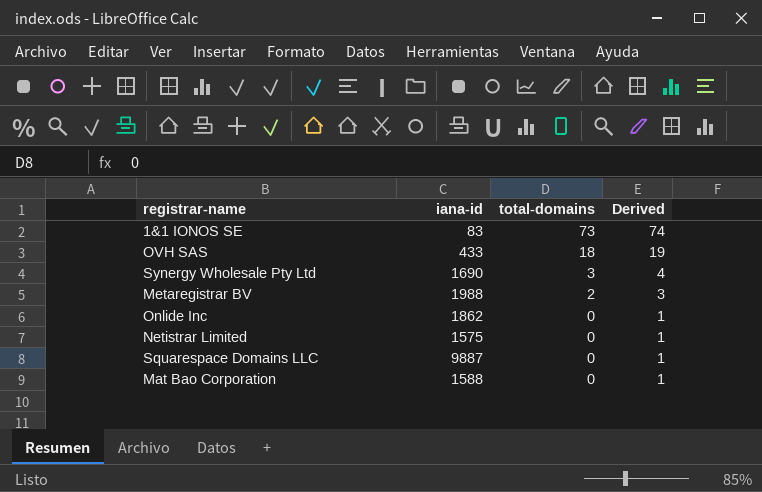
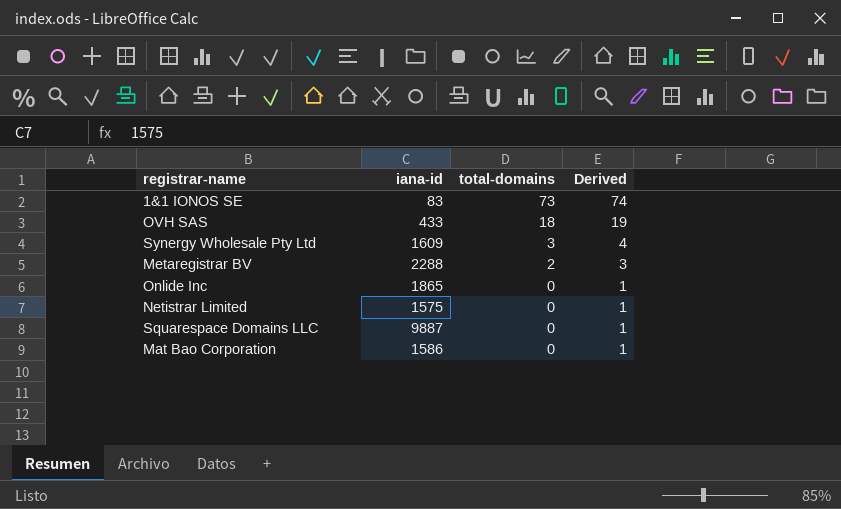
Synergy Wholesale Pty Ltd | iana-id: 1690 -> 1609
Metaregistrar BV | iana-id: 1988 -> 2288
Onlide Inc | iana-id: 1862 -> 1865
Mat Bao Corporation | iana-id: 1588 -> 1586

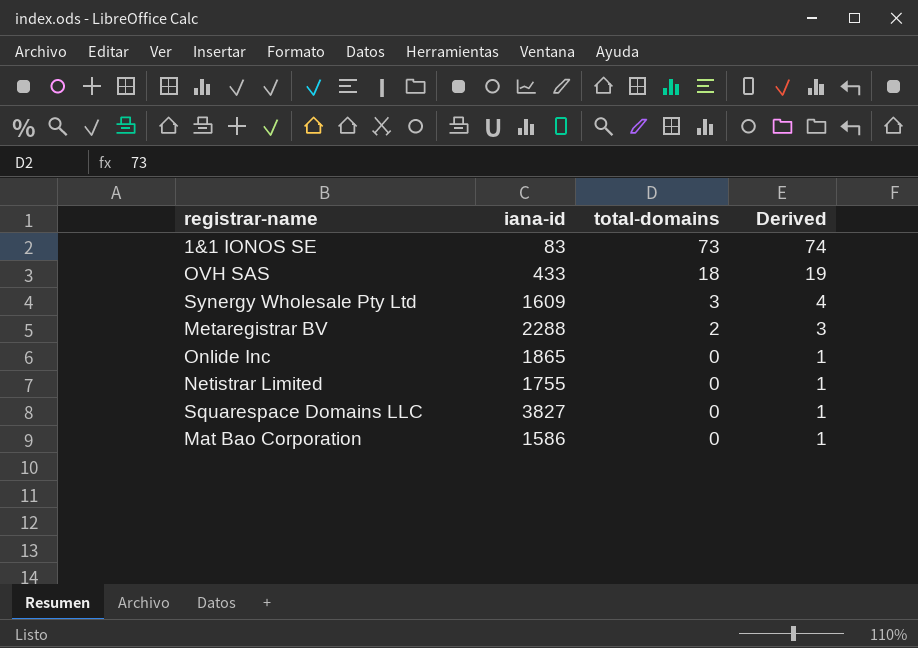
Netistrar Limited | iana-id: 1575 -> 1755
Squarespace Domains LLC | iana-id: 9887 -> 3827

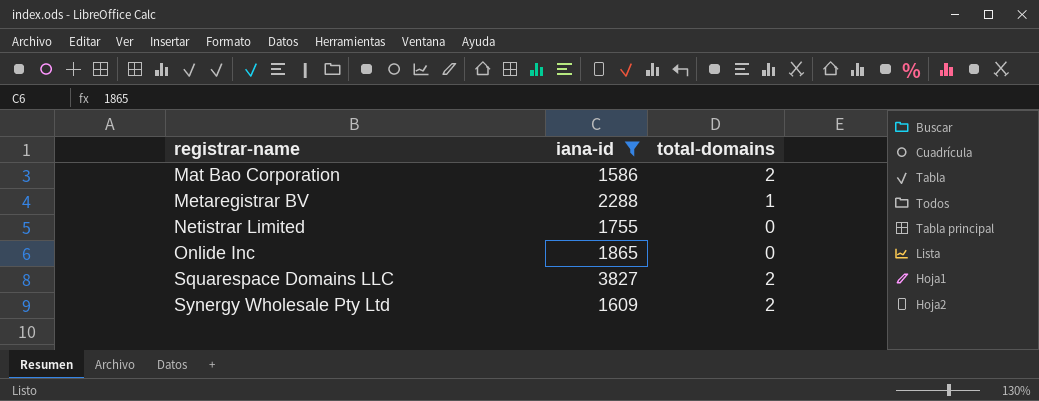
filter: none -> iana-id >= 1586
row order: total-domains descending -> registrar-name ascending
column Derived | formula: [total-domains] + 1 -> none
Mat Bao Corporation | total-domains: 0 -> 2
Metaregistrar BV | total-domains: 2 -> 1
Squarespace Domains LLC | total-domains: 0 -> 2
Synergy Wholesale Pty Ltd | total-domains: 3 -> 2

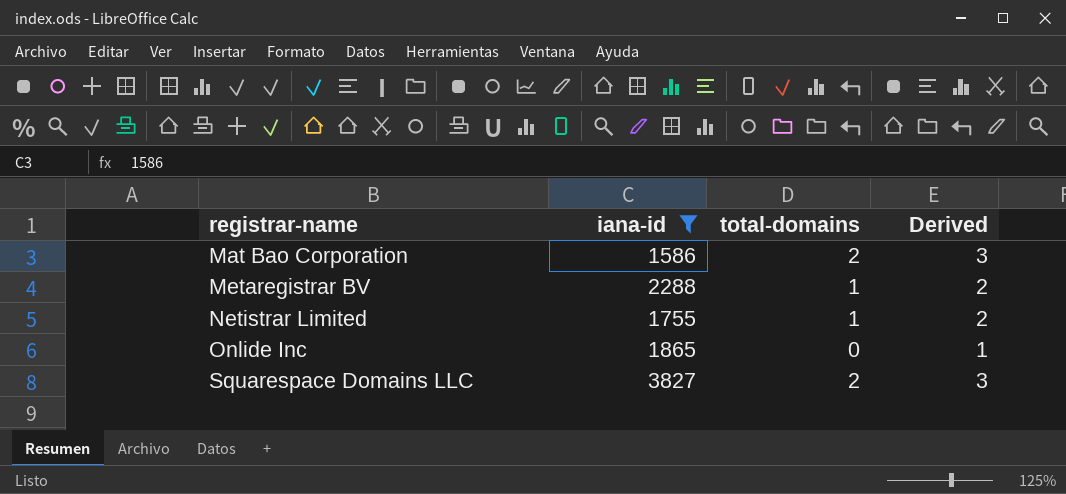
column Derived | formula: none -> [total-domains] + 1
row Synergy Wholesale Pty Ltd: 1609 | 2 -> none
Netistrar Limited | total-domains: 0 -> 1

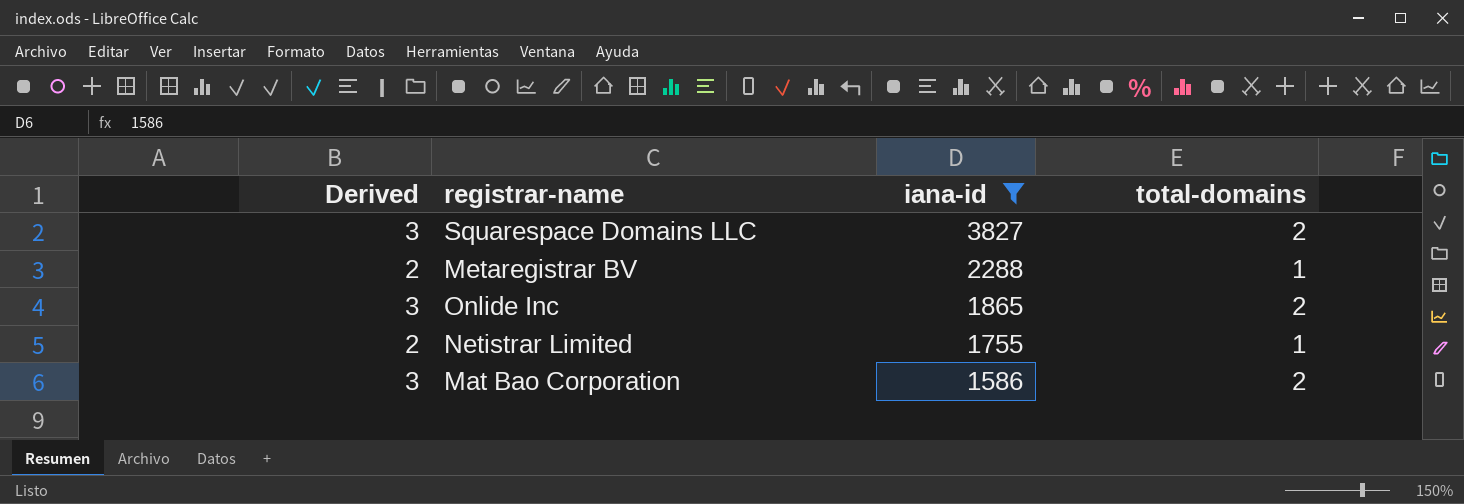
row order: registrar-name ascending -> iana-id descending
column Derived | position: 4 -> 1
Onlide Inc | Derived: 1 -> 3
Onlide Inc | total-domains: 0 -> 2

